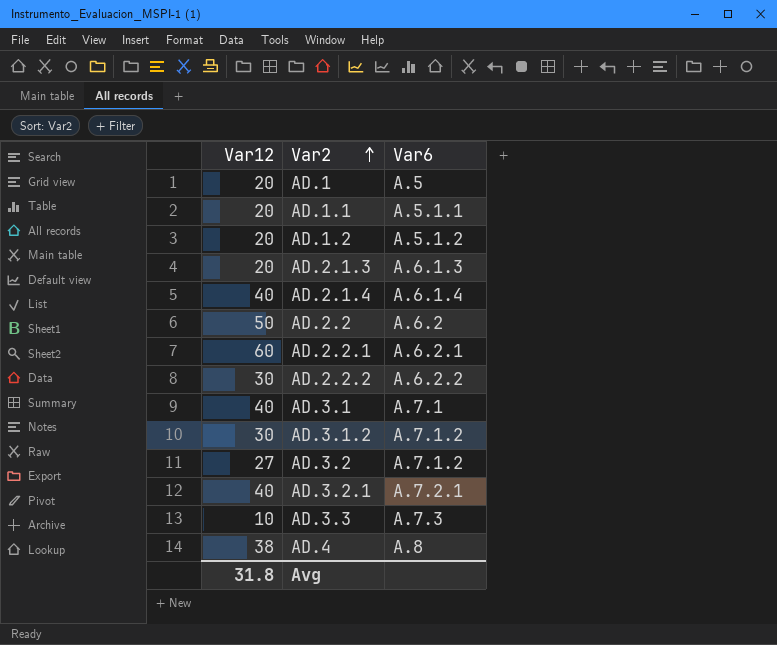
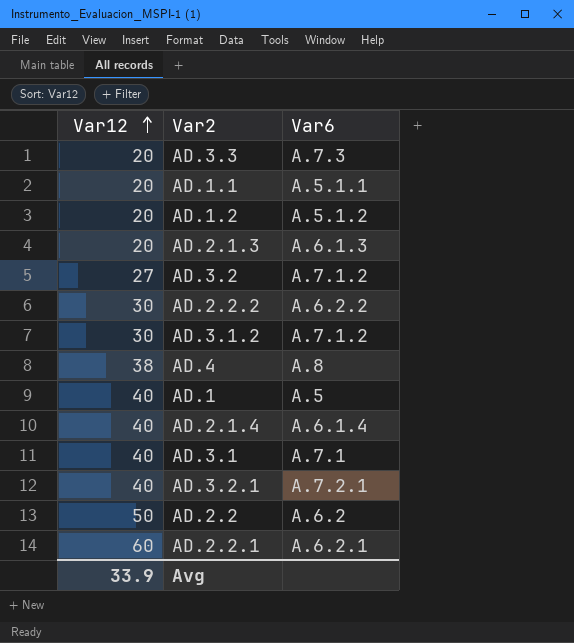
row order: Var2 ascending -> Var12 ascending
AD.3.3 | Var12: 10 -> 20
AD.1 | Var12: 20 -> 40
Avg | Var12: 31.8 -> 33.9

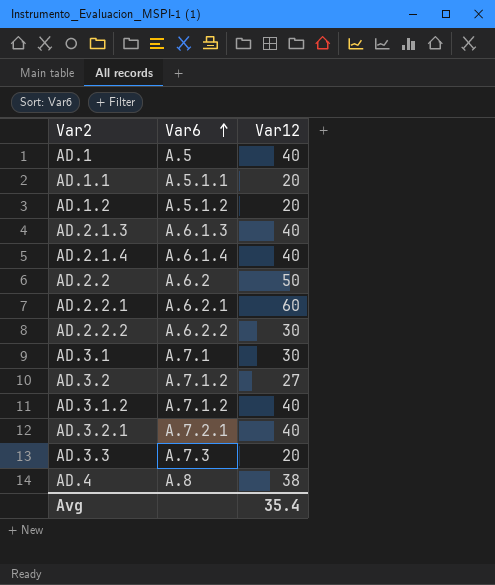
row order: Var12 ascending -> Var6 ascending
column Var12 | position: 1 -> 3
AD.2.1.3 | Var12: 20 -> 40
AD.3.1 | Var12: 40 -> 30
AD.3.1.2 | Var12: 30 -> 40
Avg | Var12: 33.9 -> 35.4

